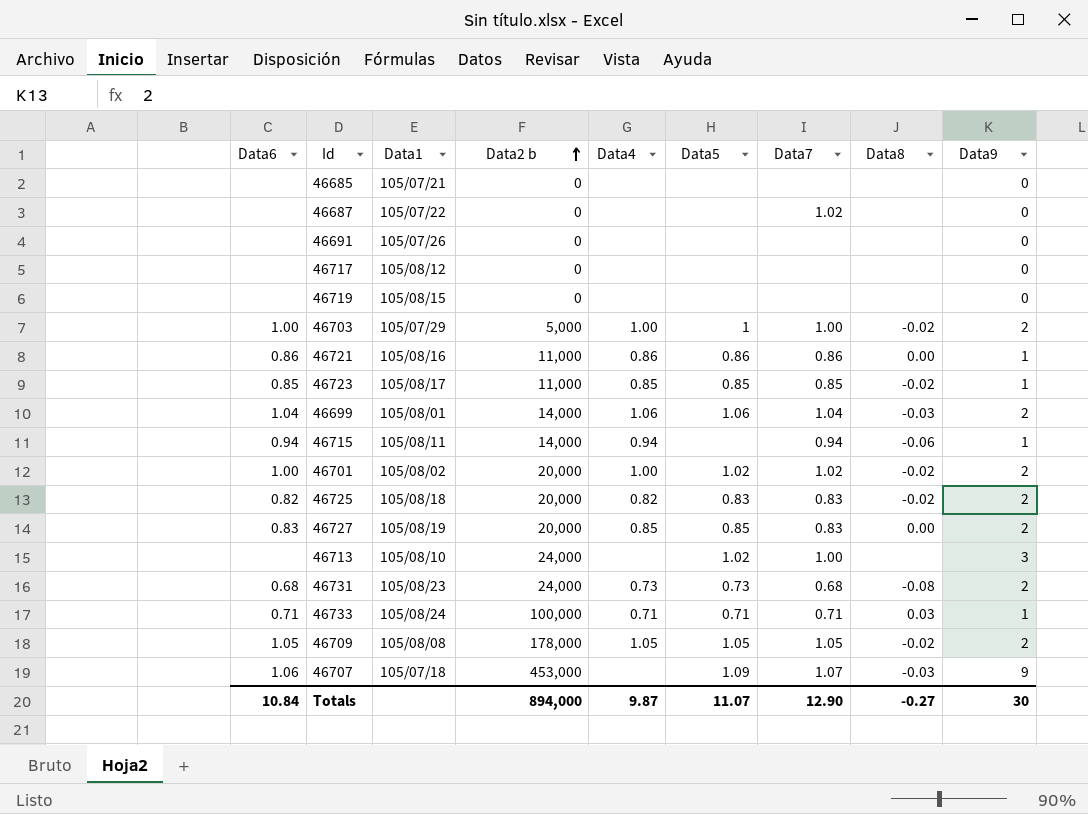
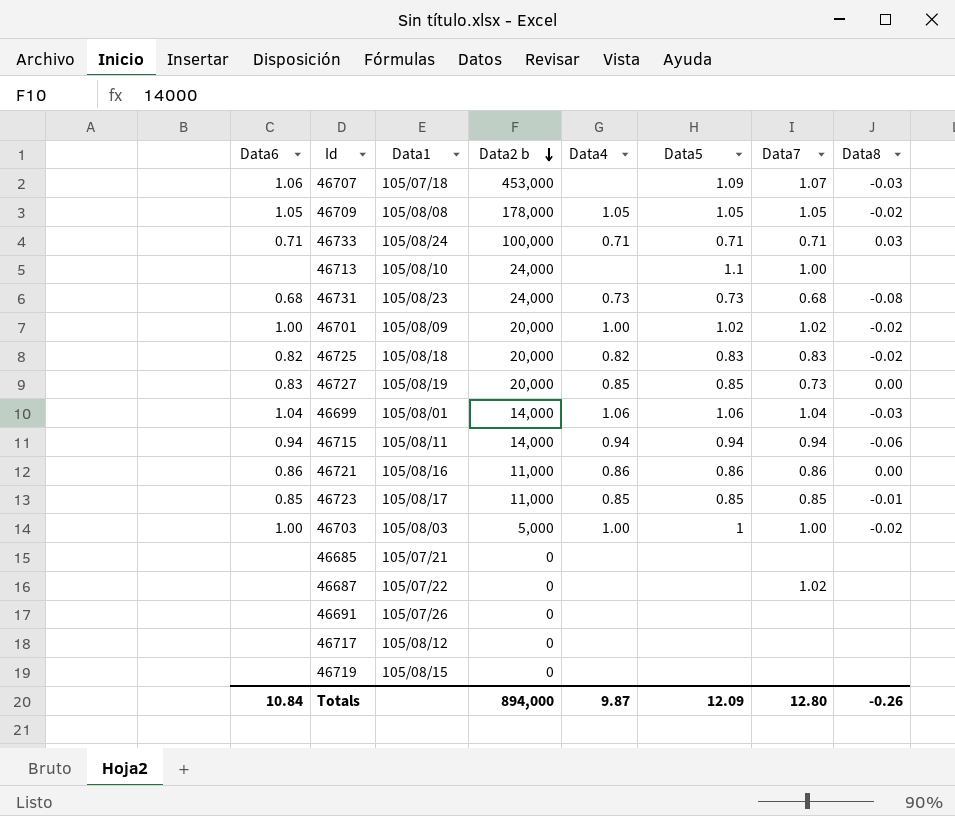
row order: Data2 b ascending -> Data2 b descending
column Data9 | position: 9 -> none
46713 | Data5: 1.02 -> 1.1
46701 | Data1: 105/08/02 -> 105/08/09
46727 | Data7: 0.83 -> 0.73
46715 | Data5: none -> 0.94
46723 | Data8: -0.02 -> -0.01
46703 | Data1: 105/07/29 -> 105/08/03
Totals | Data5: 11.07 -> 12.09
Totals | Data7: 12.90 -> 12.80
Totals | Data8: -0.27 -> -0.26

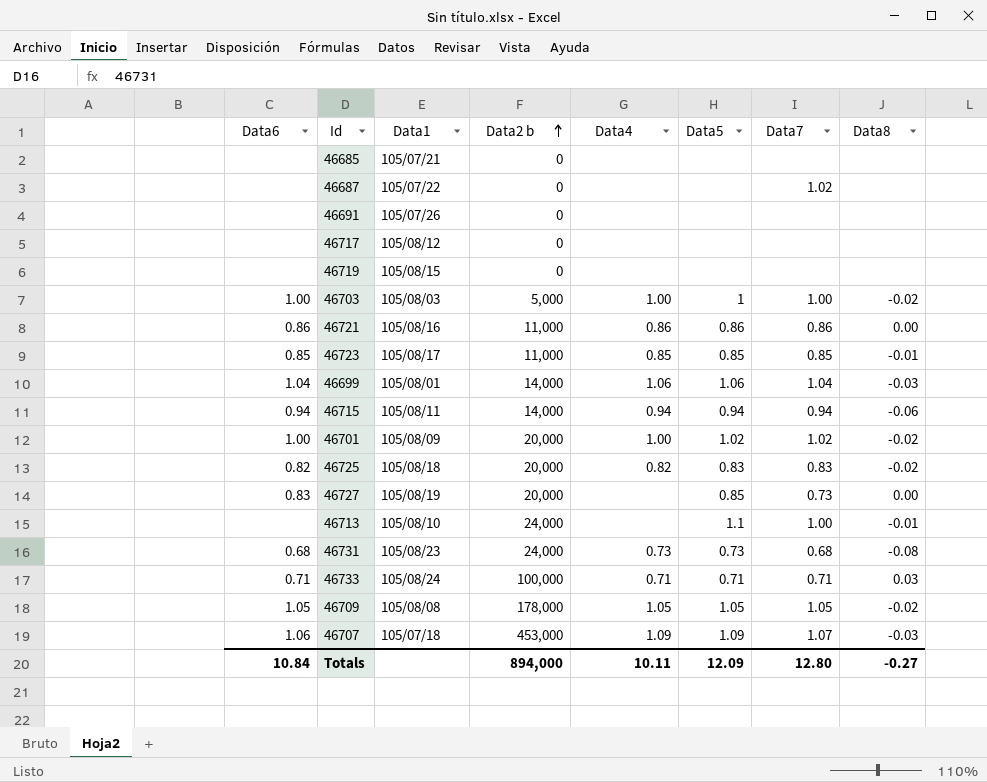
row order: Data2 b descending -> Data2 b ascending
46727 | Data4: 0.85 -> none
46713 | Data8: none -> -0.01
46707 | Data4: none -> 1.09
Totals | Data4: 9.87 -> 10.11
Totals | Data8: -0.26 -> -0.27

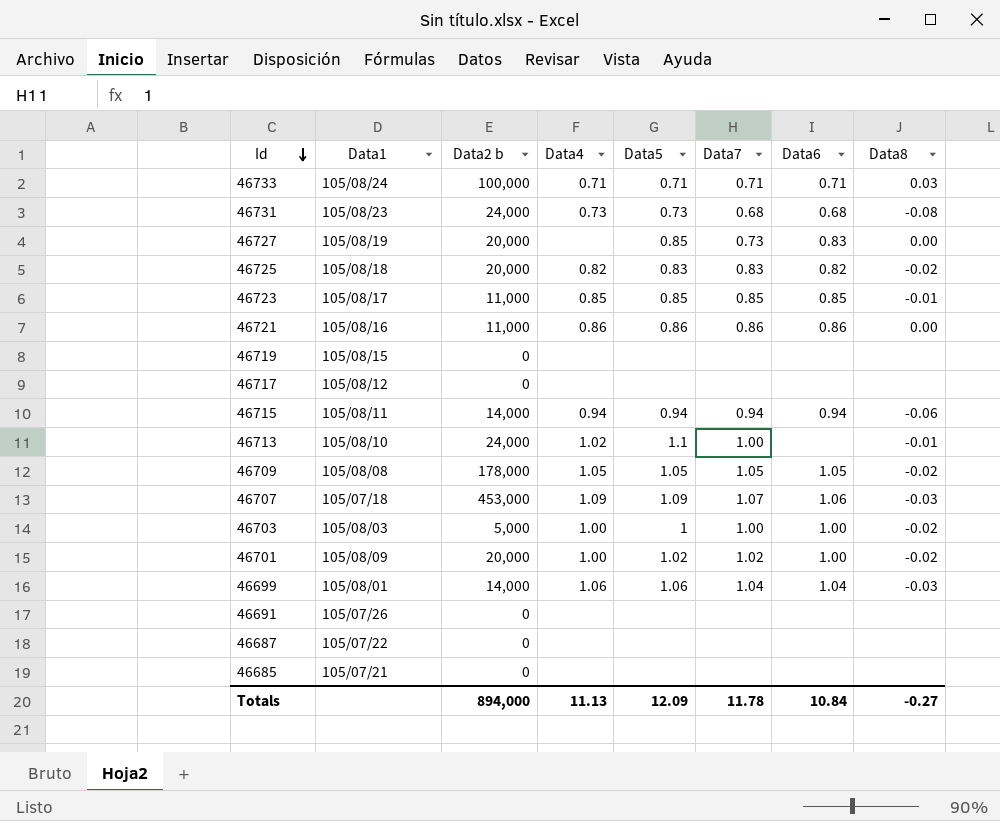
row order: Data2 b ascending -> Id descending
column Data6 | position: 1 -> 7
46713 | Data4: none -> 1.02
46687 | Data7: 1.02 -> none
Totals | Data4: 10.11 -> 11.13
Totals | Data7: 12.80 -> 11.78

